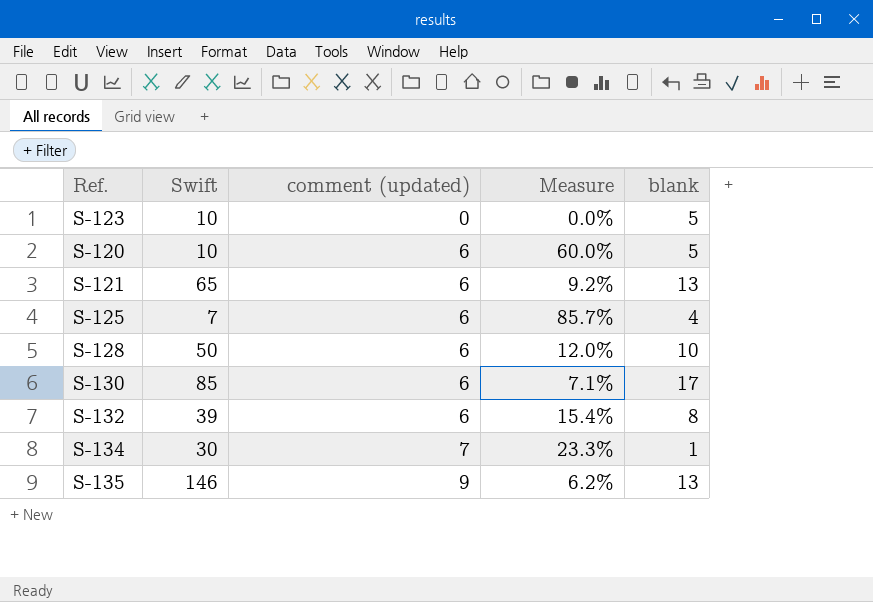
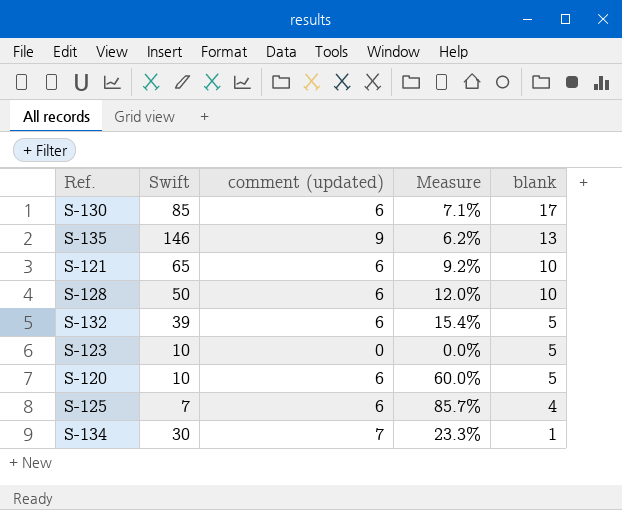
row order: comment (updated) ascending -> blank descending
S-121 | blank: 13 -> 10
S-132 | blank: 8 -> 5

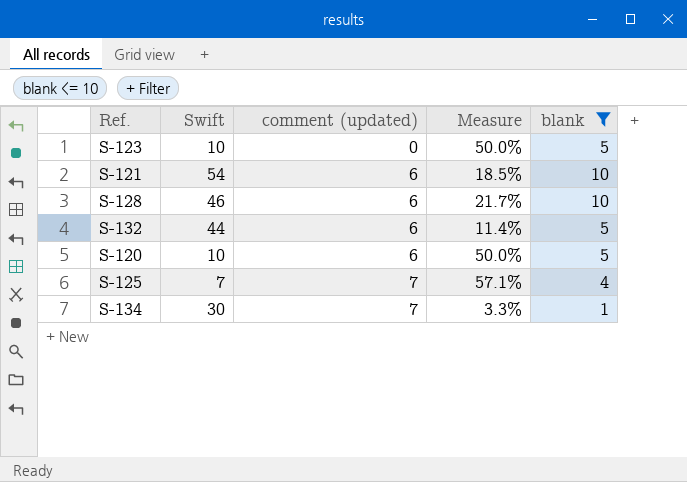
filter: none -> blank <= 10
row order: blank descending -> comment (updated) ascending
column Measure | formula: [comment (updated)] / [Swift] -> [blank] / [Swift]
S-121 | Swift: 65 -> 54
S-128 | Swift: 50 -> 46
S-132 | Swift: 39 -> 44
S-125 | comment (updated): 6 -> 7

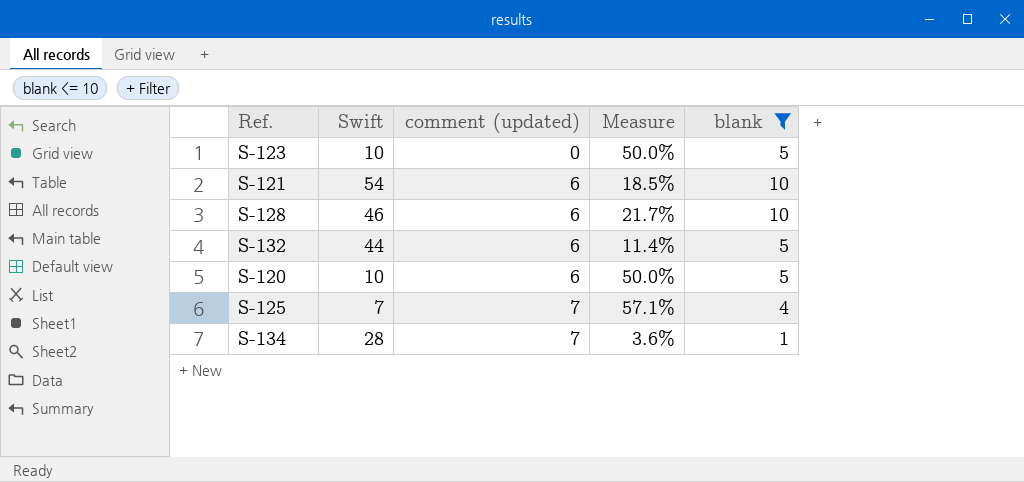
S-134 | Swift: 30 -> 28
S-134 | Measure: 3.3% -> 3.6%

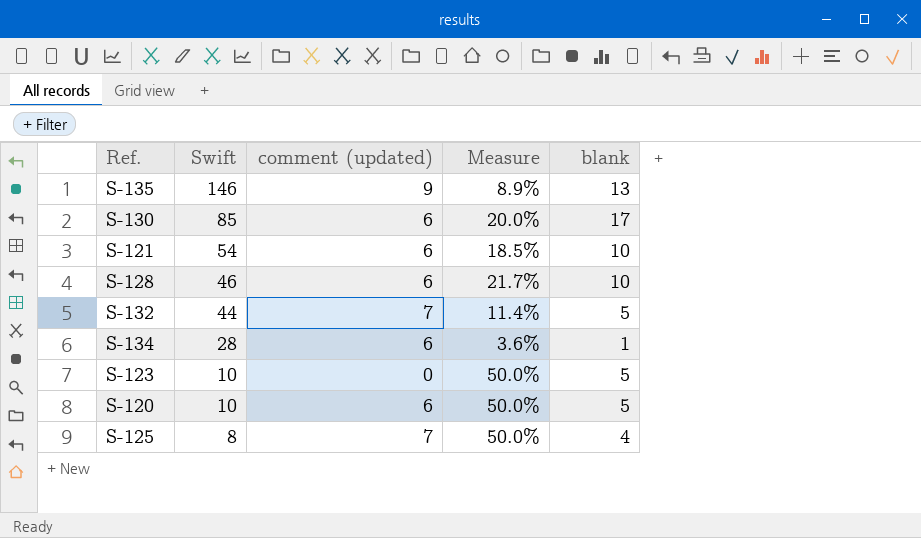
filter: blank <= 10 -> none
row order: comment (updated) ascending -> Swift descending
S-132 | comment (updated): 6 -> 7
S-134 | comment (updated): 7 -> 6
S-125 | Swift: 7 -> 8
S-125 | Measure: 57.1% -> 50.0%

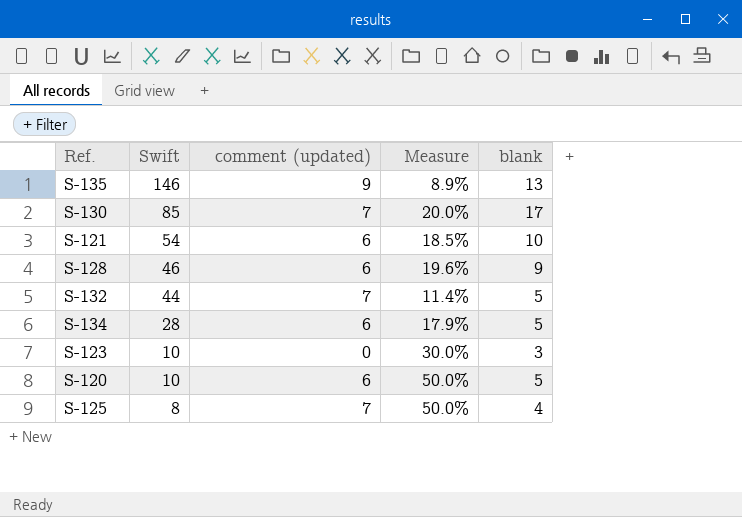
S-130 | comment (updated): 6 -> 7
S-128 | Measure: 21.7% -> 19.6%
S-128 | blank: 10 -> 9
S-134 | Measure: 3.6% -> 17.9%
S-134 | blank: 1 -> 5
S-123 | Measure: 50.0% -> 30.0%
S-123 | blank: 5 -> 3

